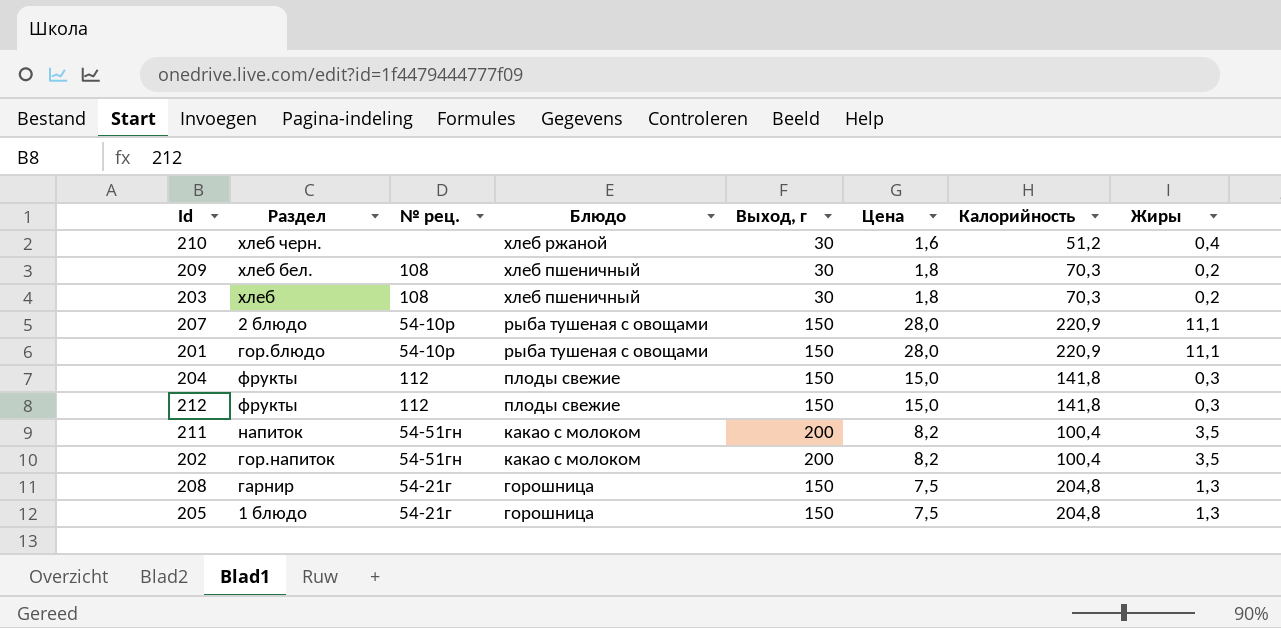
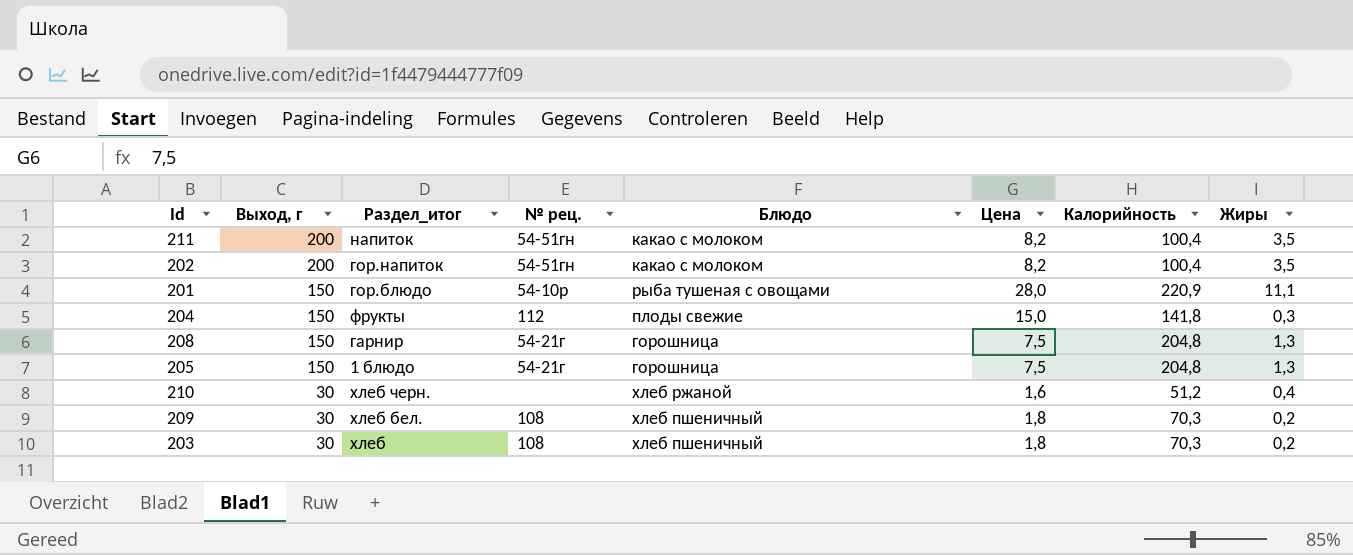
row order: Блюдо descending -> Выход, г descending
column Выход, г | position: 5 -> 2
column name: Раздел -> Раздел_итог
row 207: 2 блюдо | 54-10р | рыба тушеная с овощами | 150 | 28,0 | 220,9 | 11,1 -> none
row 212: фрукты | 112 | плоды свежие | 150 | 15,0 | 141,8 | 0,3 -> none

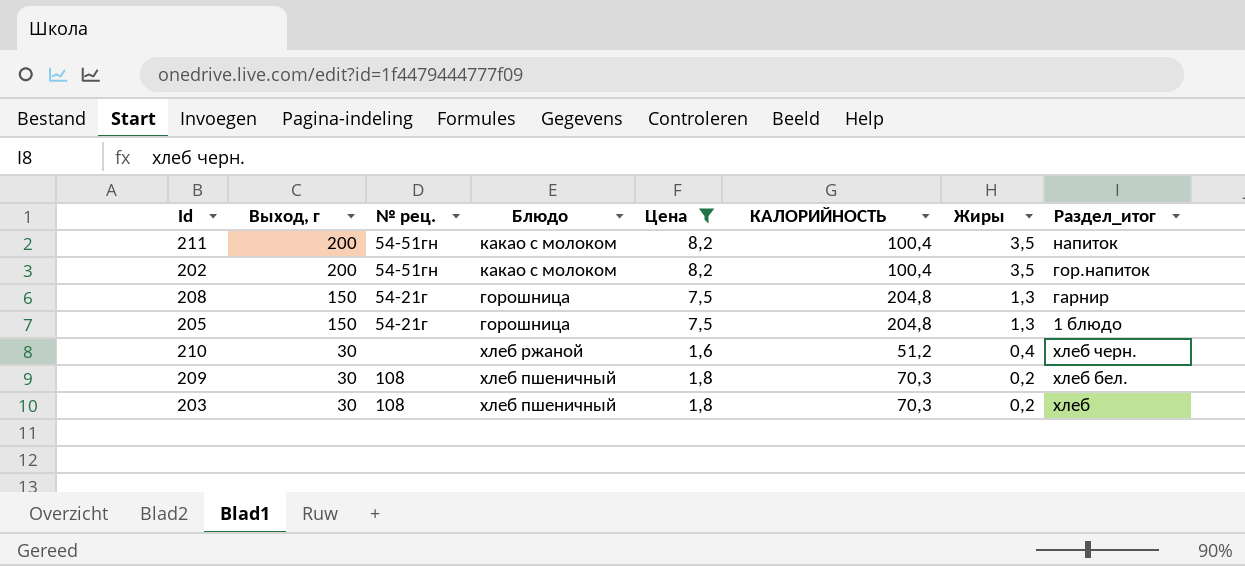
filter: none -> Цена <= 8,2
column name: Калорийность -> КАЛОРИЙНОСТЬ
column Раздел_итог | position: 3 -> 8

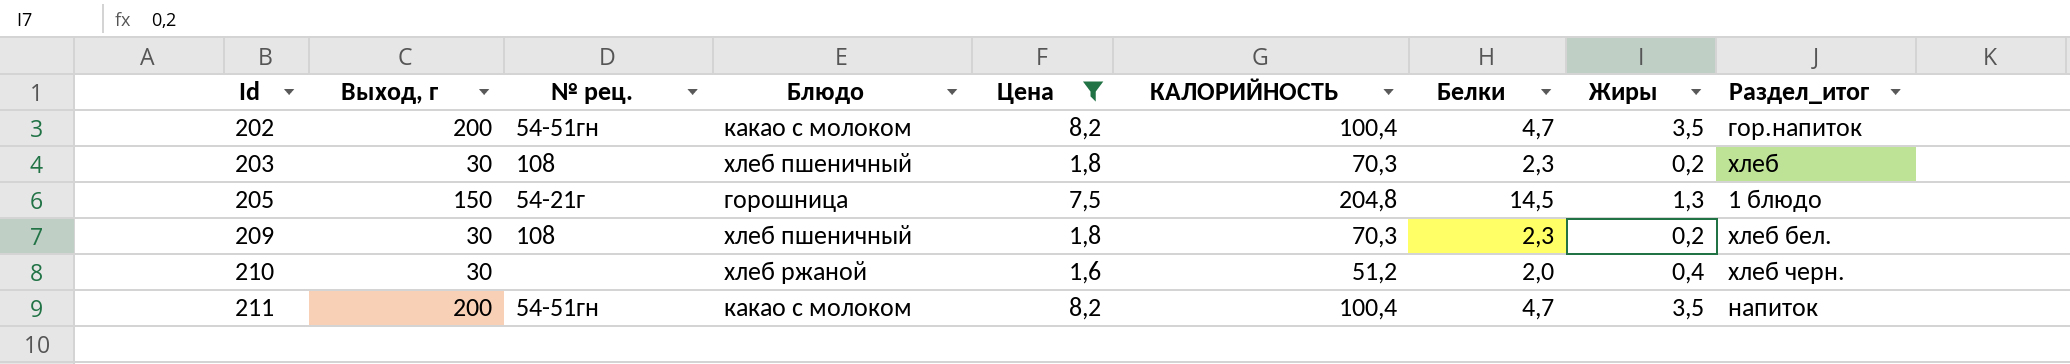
row order: Выход, г descending -> Id ascending
column Белки | position: none -> 7
row 208: 150 | 54-21г | горошница | 7,5 | 204,8 | 1,3 | гарнир -> none

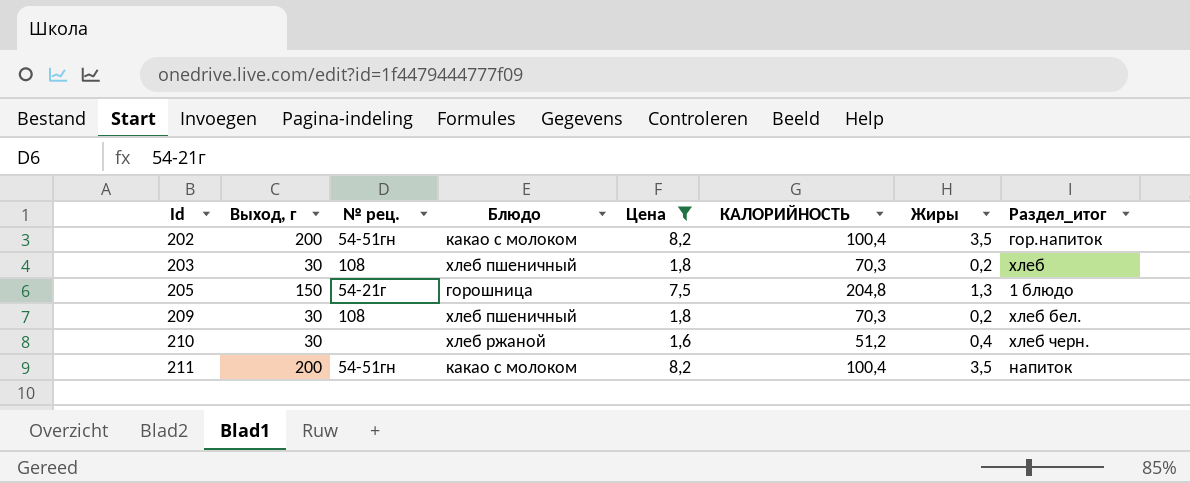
column Белки | position: 7 -> none

